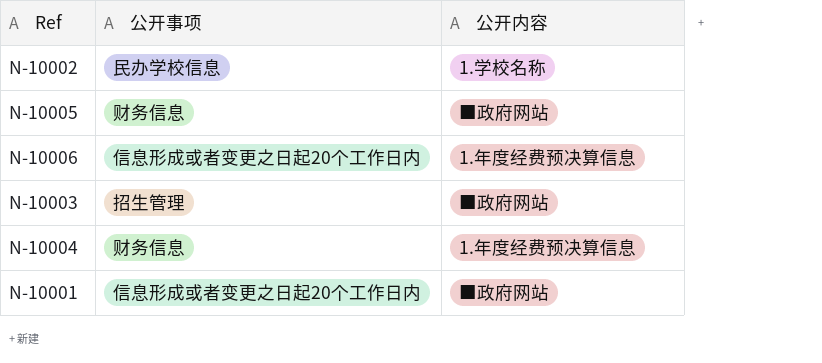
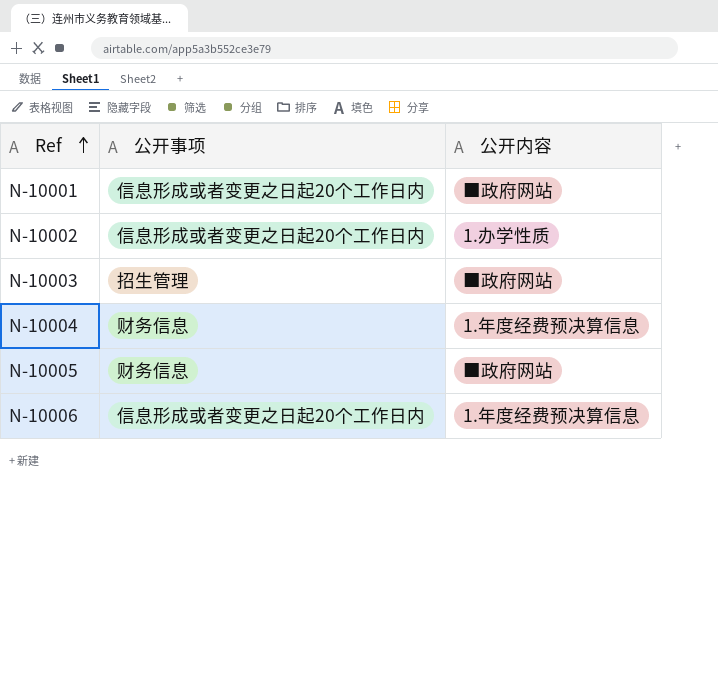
row order: none -> Ref ascending
N-10002 | 公开事项: 民办学校信息 -> 信息形成或者变更之日起20个工作日内
N-10002 | 公开内容: 1.学校名称 -> 1.办学性质

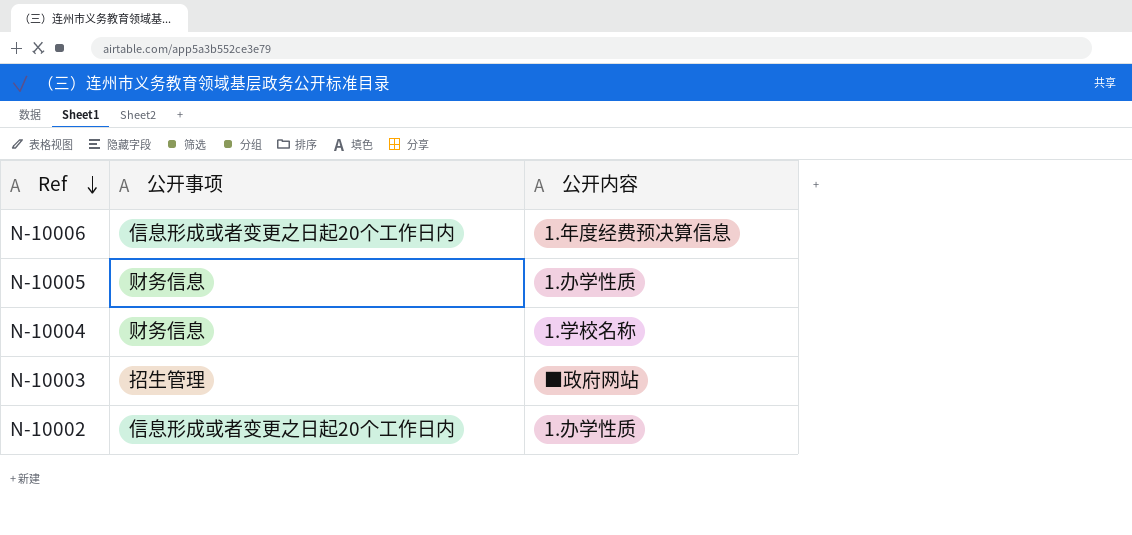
row order: Ref ascending -> Ref descending
row N-10001: 信息形成或者变更之日起20个工作日内 | ■政府网站 -> none
N-10005 | 公开内容: ■政府网站 -> 1.办学性质
N-10004 | 公开内容: 1.年度经费预决算信息 -> 1.学校名称

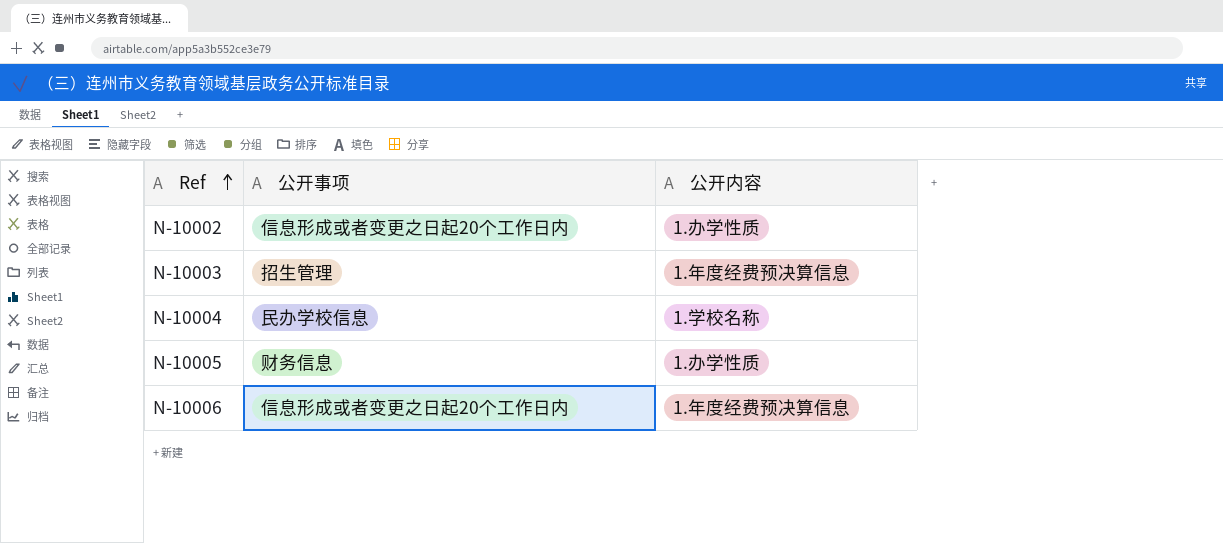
row order: Ref descending -> Ref ascending
N-10003 | 公开内容: ■政府网站 -> 1.年度经费预决算信息
N-10004 | 公开事项: 财务信息 -> 民办学校信息

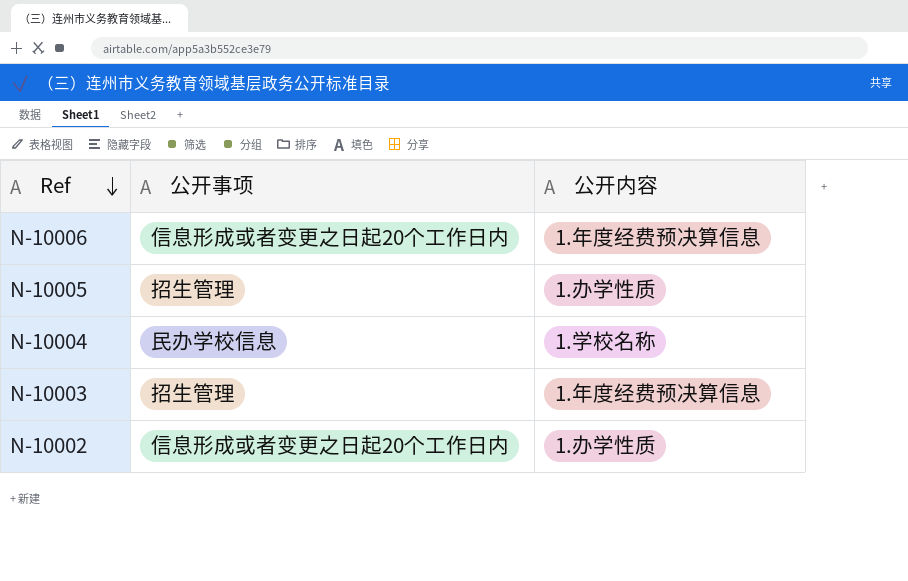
row order: Ref ascending -> Ref descending
N-10005 | 公开事项: 财务信息 -> 招生管理

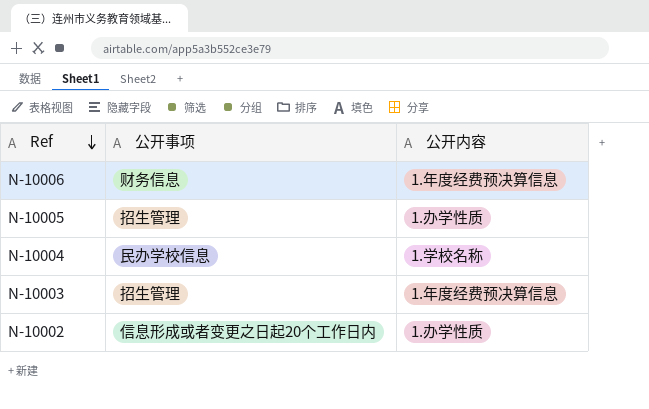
N-10006 | 公开事项: 信息形成或者变更之日起20个工作日内 -> 财务信息

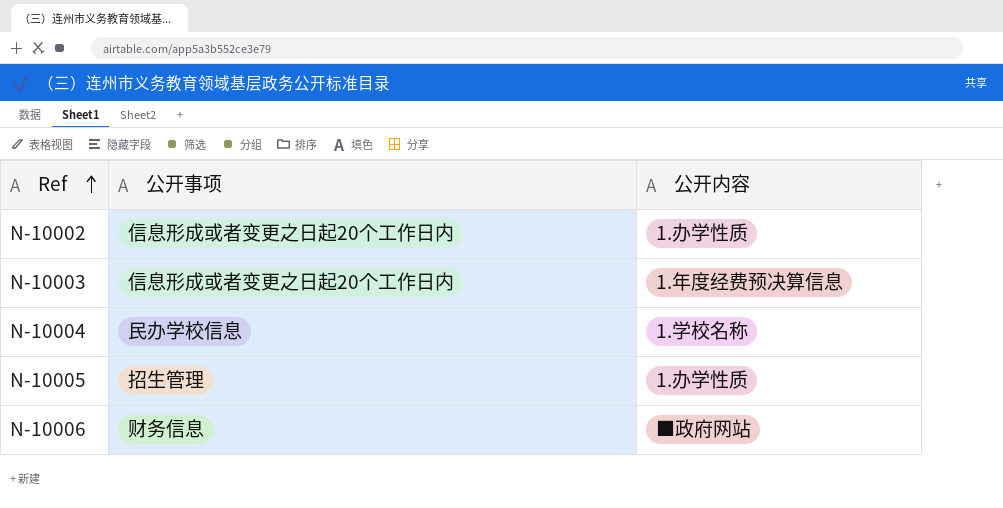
row order: Ref descending -> Ref ascending
N-10003 | 公开事项: 招生管理 -> 信息形成或者变更之日起20个工作日内
N-10006 | 公开内容: 1.年度经费预决算信息 -> ■政府网站

